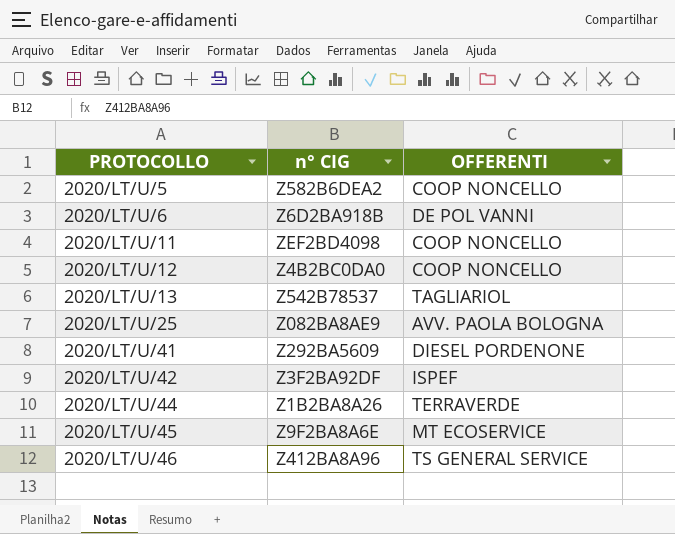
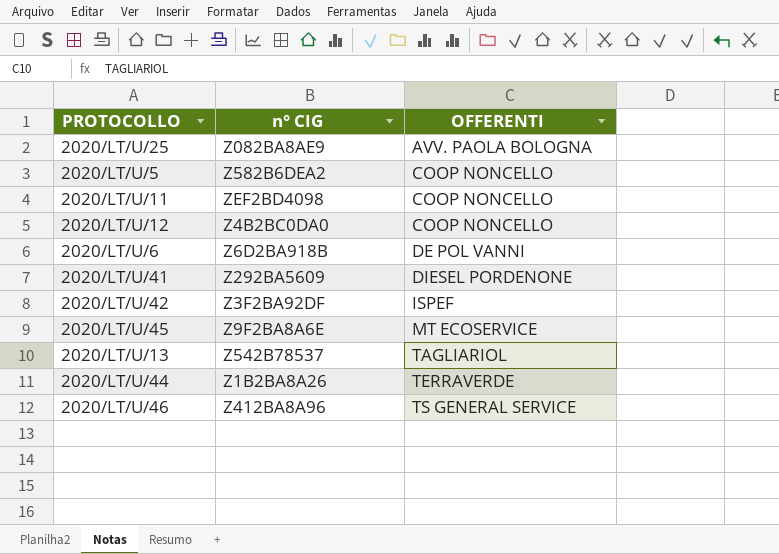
row order: PROTOCOLLO ascending -> OFFERENTI ascending

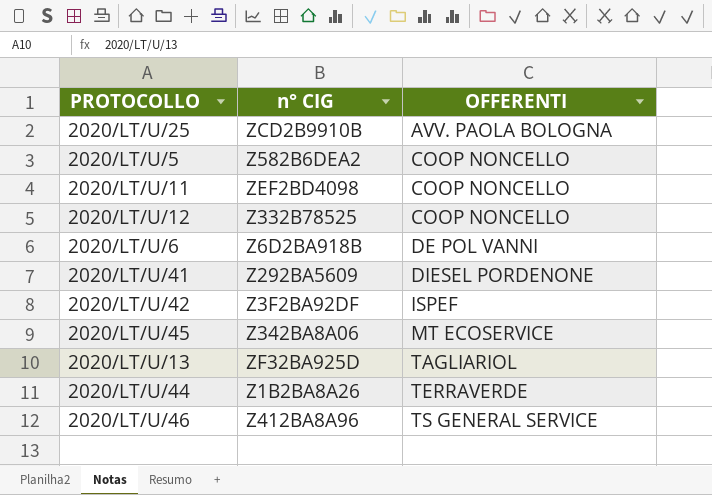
2020/LT/U/25 | n° CIG: Z082BA8AE9 -> ZCD2B9910B
2020/LT/U/12 | n° CIG: Z4B2BC0DA0 -> Z332B78525
2020/LT/U/45 | n° CIG: Z9F2BA8A6E -> Z342BA8A06
2020/LT/U/13 | n° CIG: Z542B78537 -> ZF32BA925D

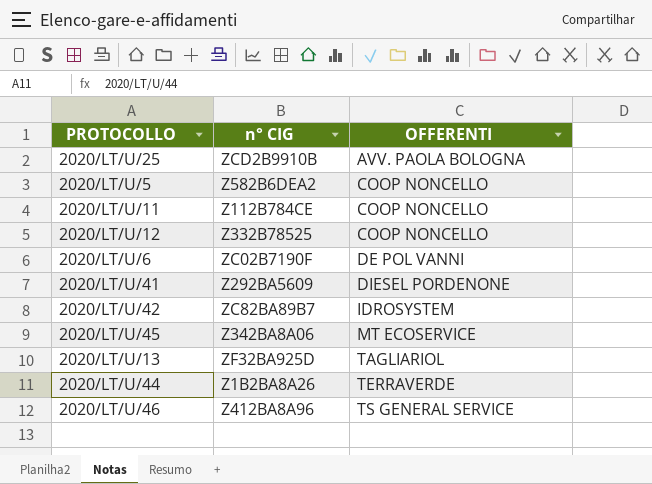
2020/LT/U/11 | n° CIG: ZEF2BD4098 -> Z112B784CE
2020/LT/U/6 | n° CIG: Z6D2BA918B -> ZC02B7190F
2020/LT/U/42 | n° CIG: Z3F2BA92DF -> ZC82BA89B7
2020/LT/U/42 | OFFERENTI: ISPEF -> IDROSYSTEM

